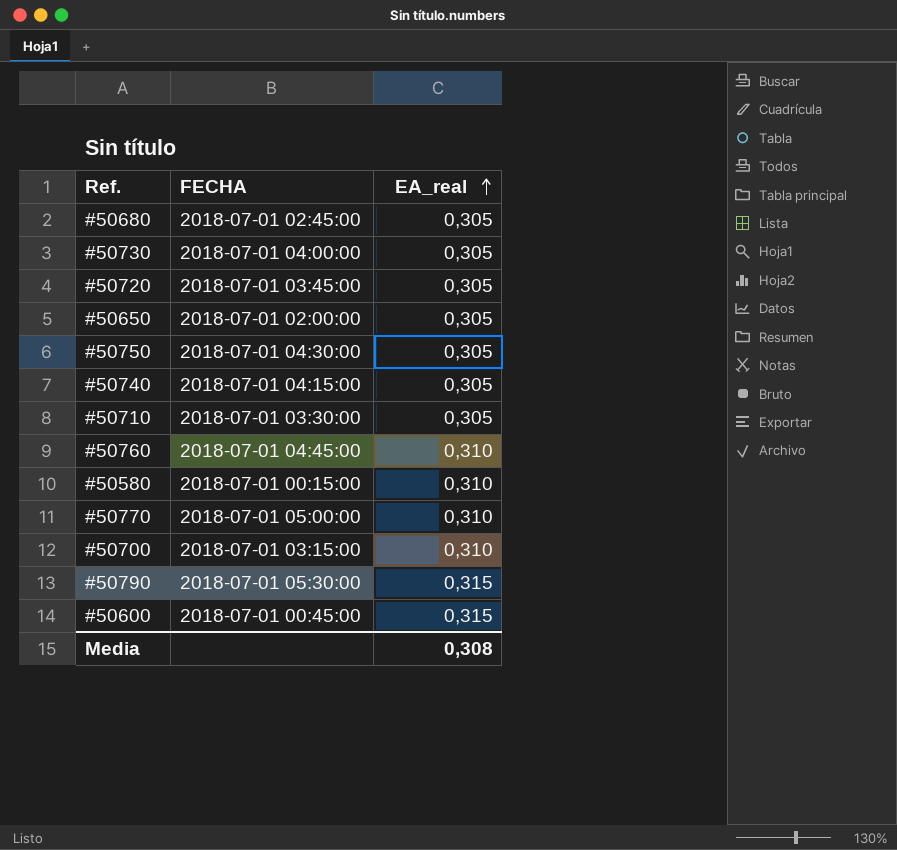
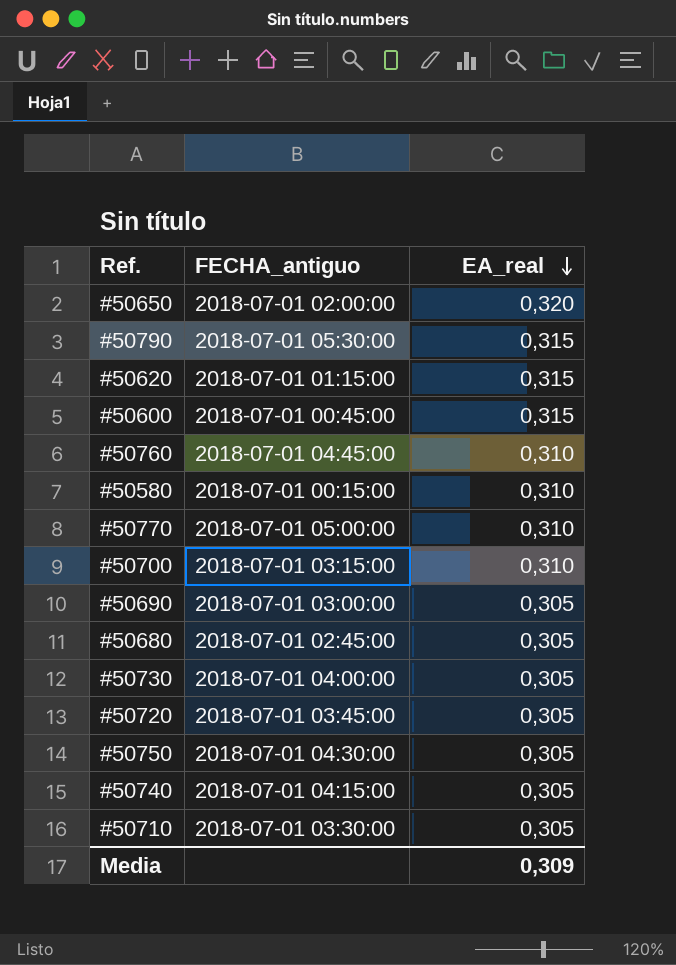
row order: EA_real ascending -> EA_real descending
column name: FECHA -> FECHA_antiguo
#50650 | EA_real: 0,305 -> 0,320
row #50620: none -> 2018-07-01 01:15:00 | 0,315
row #50690: none -> 2018-07-01 03:00:00 | 0,305
Media | EA_real: 0,308 -> 0,309

